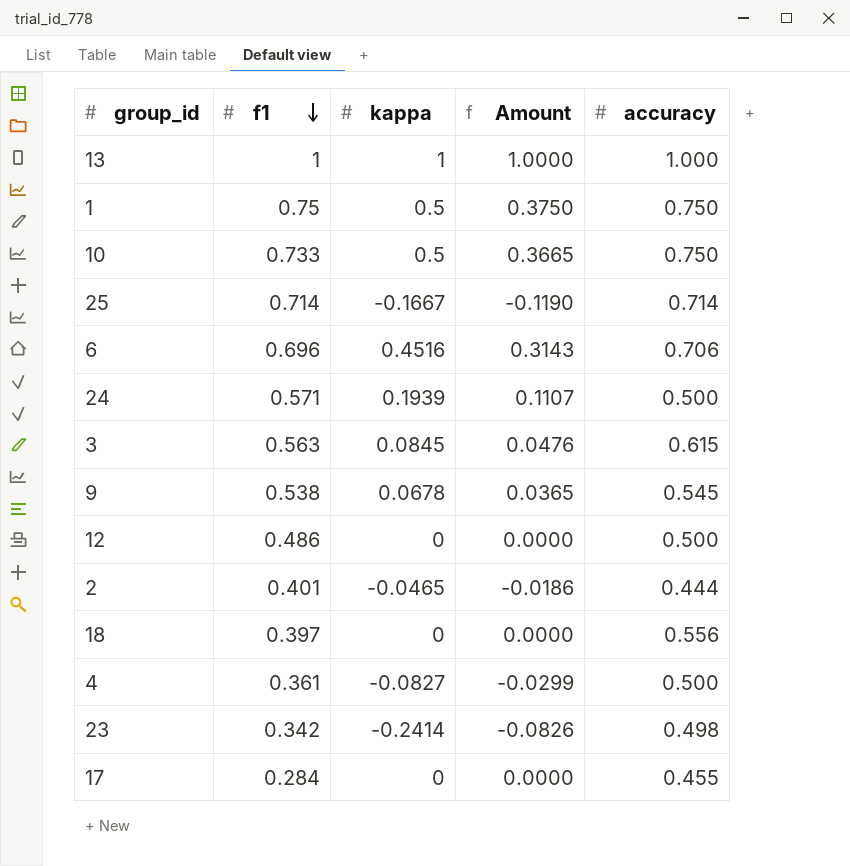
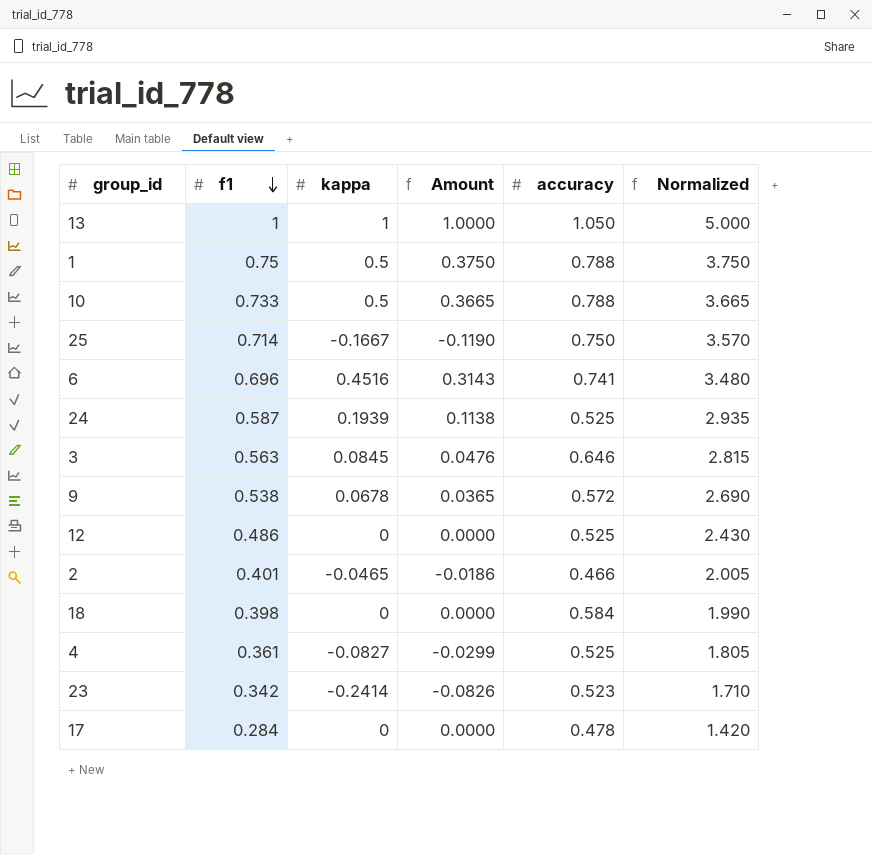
column Normalized | formula: none -> [f1] * 5
13 | accuracy: 1.000 -> 1.050
1 | accuracy: 0.750 -> 0.788
10 | accuracy: 0.750 -> 0.788
25 | accuracy: 0.714 -> 0.750
6 | accuracy: 0.706 -> 0.741
24 | f1: 0.571 -> 0.587
24 | Amount: 0.1107 -> 0.1138
24 | accuracy: 0.500 -> 0.525
3 | accuracy: 0.615 -> 0.646
9 | accuracy: 0.545 -> 0.572
12 | accuracy: 0.500 -> 0.525
2 | accuracy: 0.444 -> 0.466
18 | f1: 0.397 -> 0.398
18 | accuracy: 0.556 -> 0.584
4 | accuracy: 0.500 -> 0.525
23 | accuracy: 0.498 -> 0.523
17 | accuracy: 0.455 -> 0.478

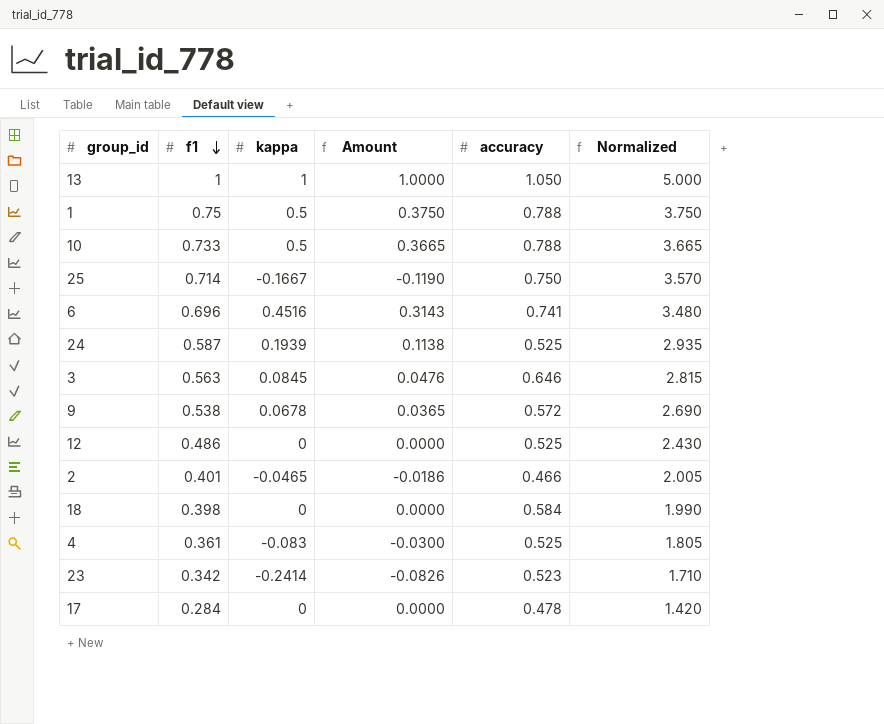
4 | kappa: -0.0827 -> -0.083
4 | Amount: -0.0299 -> -0.0300

